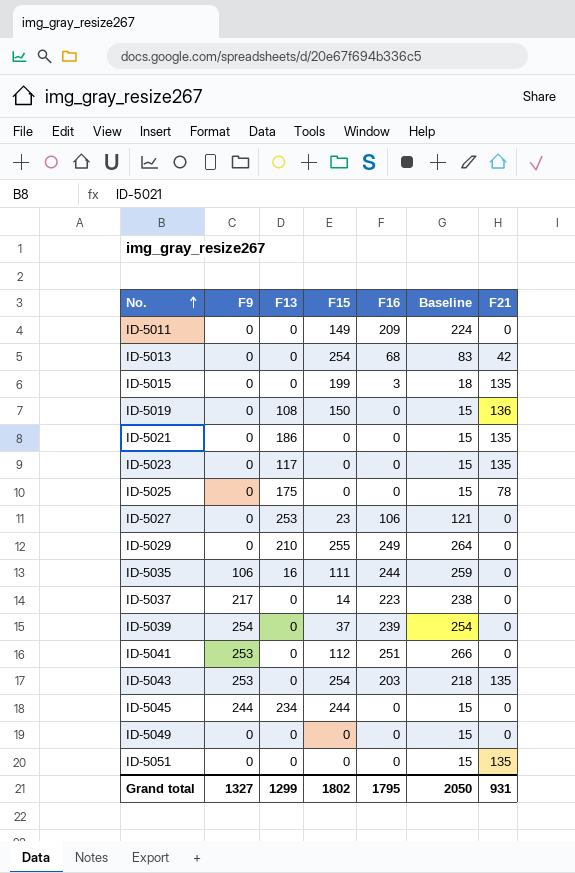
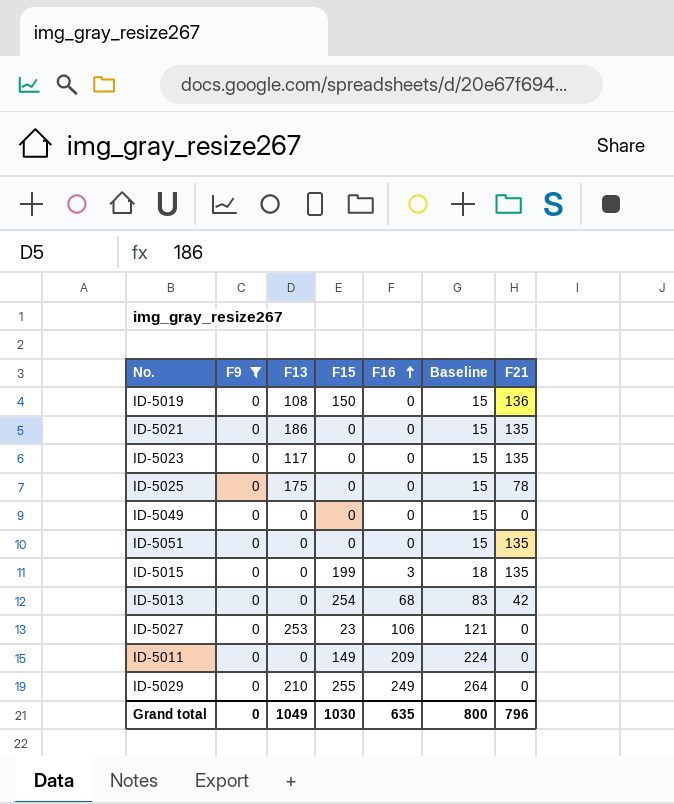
filter: none -> F9 = 0
row order: No. ascending -> F16 ascending
Grand total | F9: 1327 -> 0
Grand total | F13: 1299 -> 1049
Grand total | F15: 1802 -> 1030
Grand total | F16: 1795 -> 635
Grand total | Baseline: 2050 -> 800
Grand total | F21: 931 -> 796

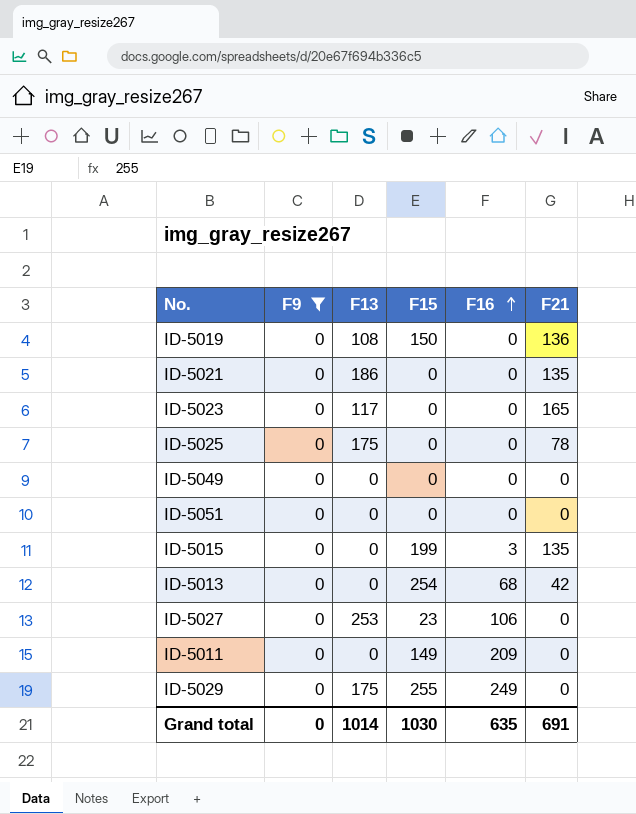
column Baseline | formula: [F16] + 15 -> none
ID-5023 | F21: 135 -> 165
ID-5051 | F21: 135 -> 0
ID-5029 | F13: 210 -> 175
Grand total | F13: 1049 -> 1014
Grand total | F21: 796 -> 691

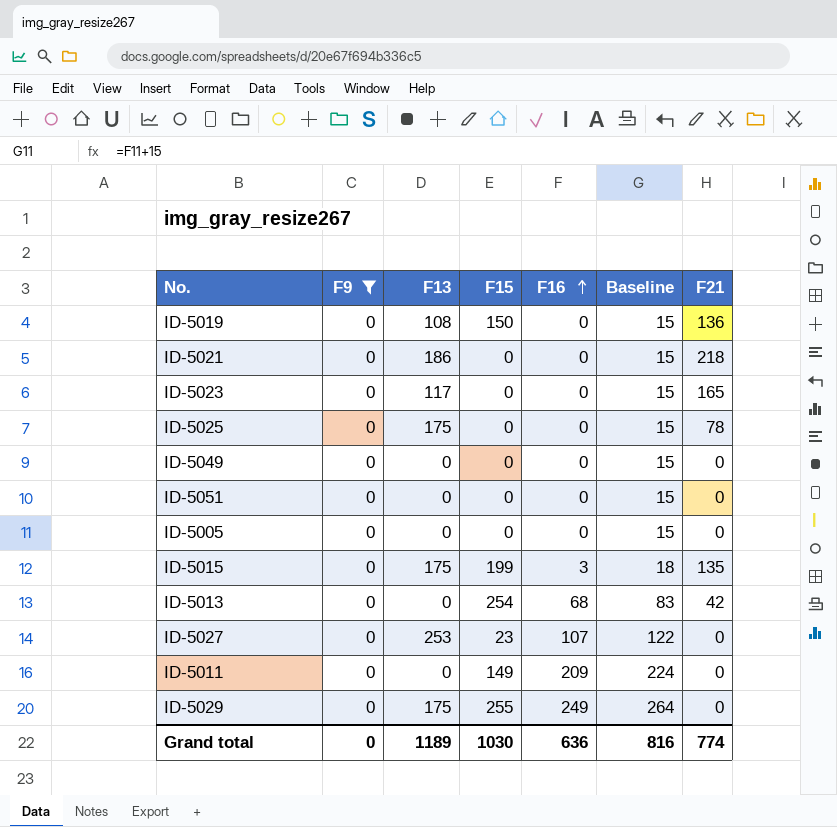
column Baseline | formula: none -> [F16] + 15
ID-5021 | F21: 135 -> 218
row ID-5005: none -> 0 | 0 | 0 | 0 | 15 | 0
ID-5015 | F13: 0 -> 175
ID-5027 | F16: 106 -> 107
Grand total | F13: 1014 -> 1189
Grand total | F16: 635 -> 636
Grand total | F21: 691 -> 774

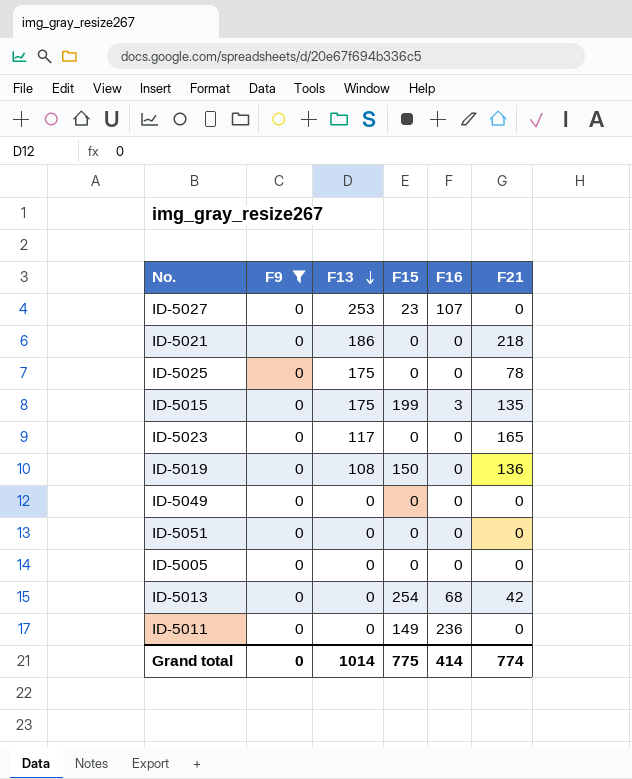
row order: F16 ascending -> F13 descending
column Baseline | formula: [F16] + 15 -> none
row ID-5029: 0 | 175 | 255 | 249 | 264 | 0 -> none
ID-5011 | F16: 209 -> 236
Grand total | F13: 1189 -> 1014
Grand total | F15: 1030 -> 775
Grand total | F16: 636 -> 414

